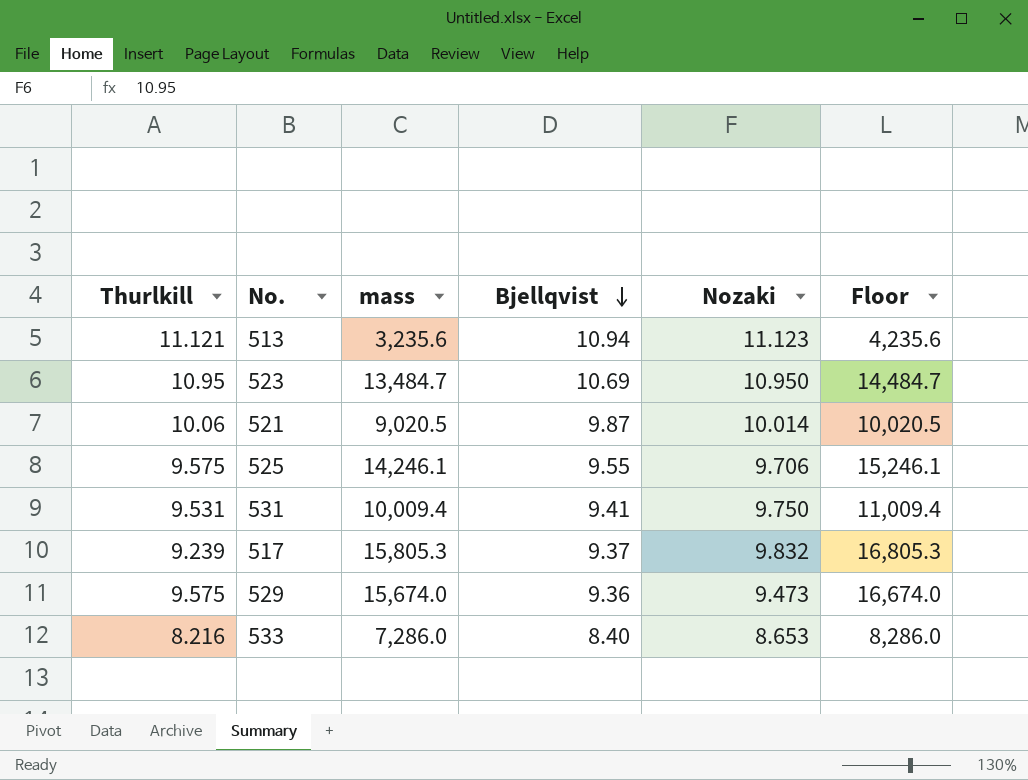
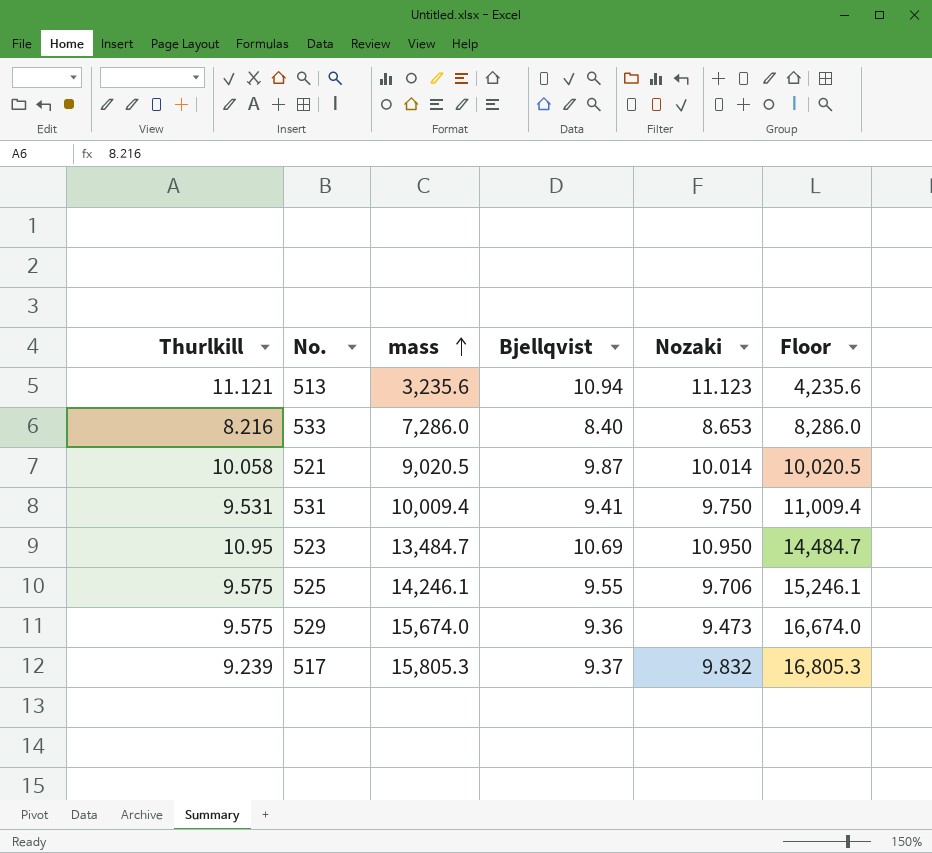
row order: Bjellqvist descending -> mass ascending
521 | Thurlkill: 10.06 -> 10.058

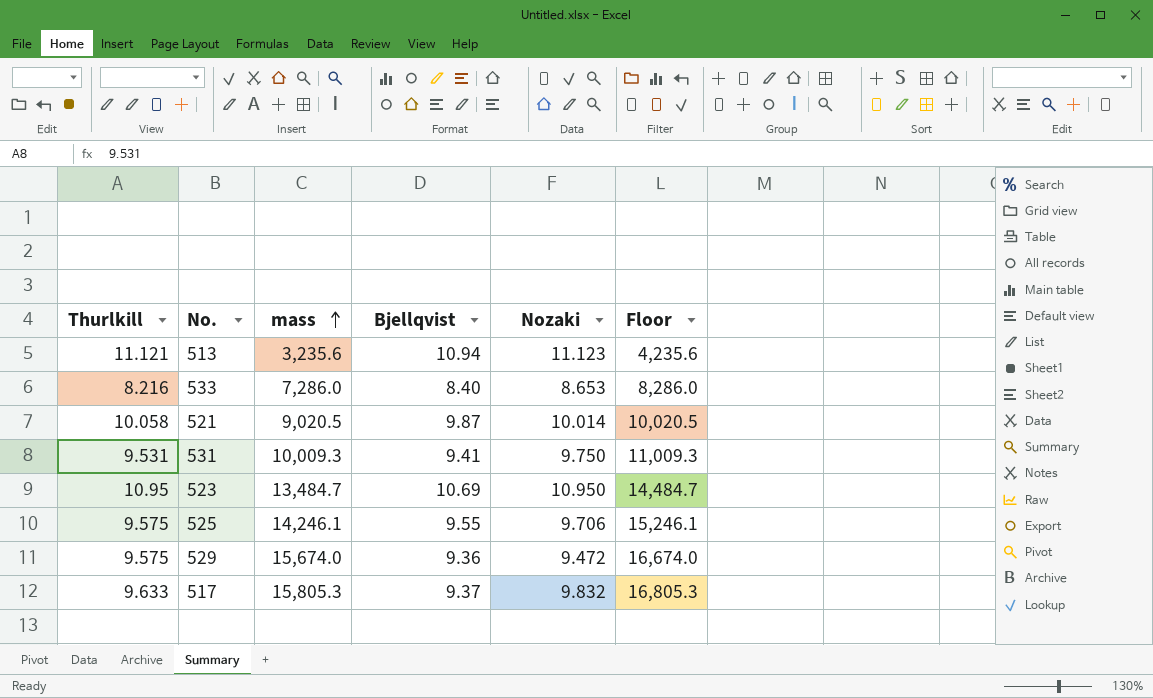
531 | mass: 10,009.4 -> 10,009.3
531 | Floor: 11,009.4 -> 11,009.3
529 | Nozaki: 9.473 -> 9.472
517 | Thurlkill: 9.239 -> 9.633

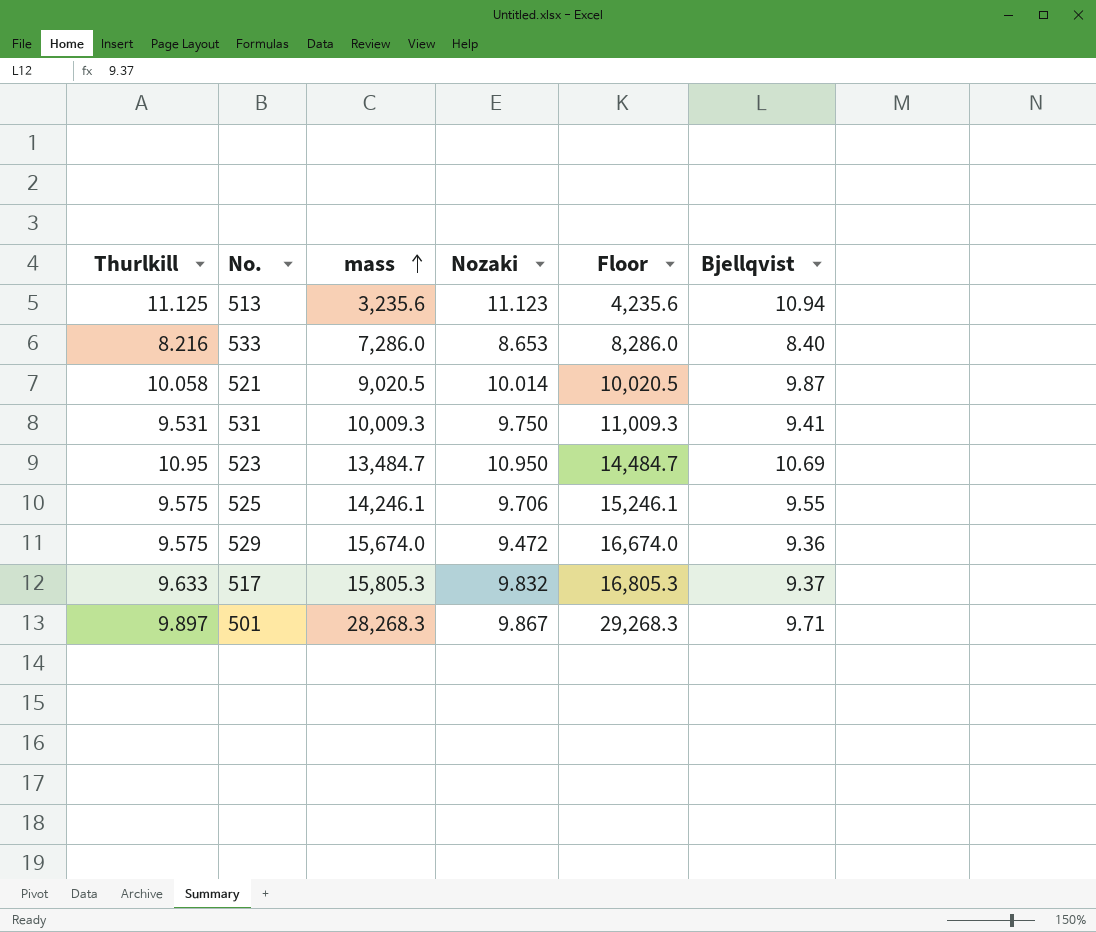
column Bjellqvist | position: 4 -> 6
513 | Thurlkill: 11.121 -> 11.125
row 501: none -> 9.897 | 28,268.3 | 9.867 | 29,268.3 | 9.71

